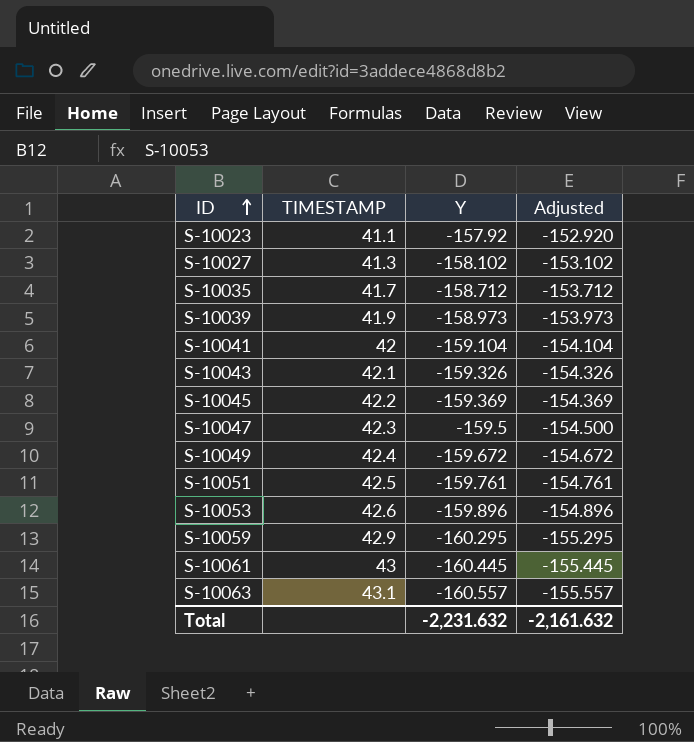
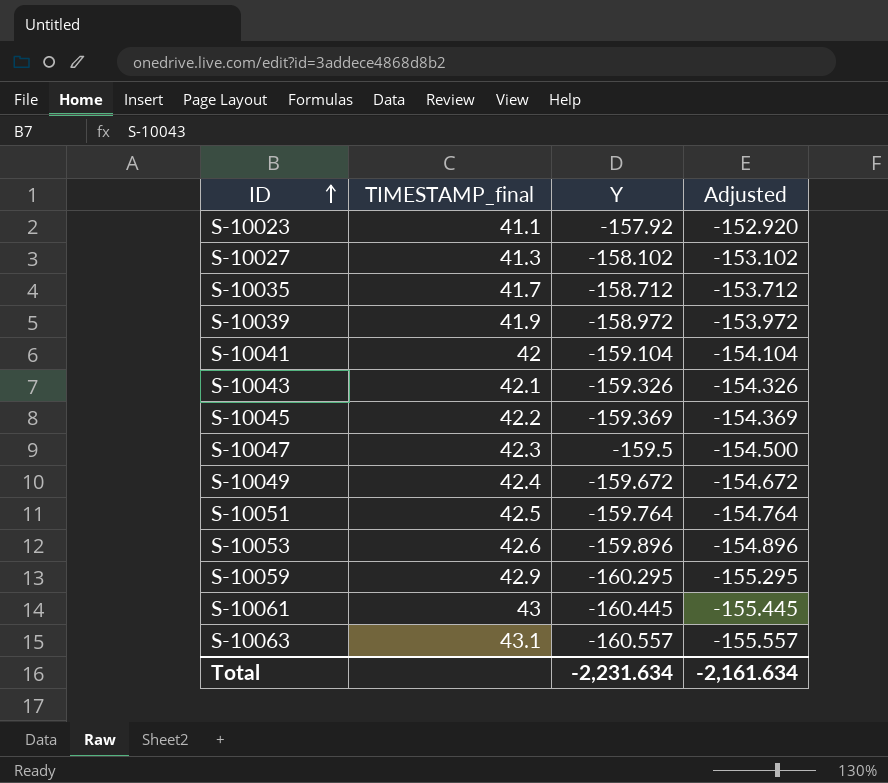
column name: TIMESTAMP -> TIMESTAMP_final
S-10039 | Y: -158.973 -> -158.972
S-10039 | Adjusted: -153.973 -> -153.972
S-10051 | Y: -159.761 -> -159.764
S-10051 | Adjusted: -154.761 -> -154.764
Total | Y: -2,231.632 -> -2,231.634
Total | Adjusted: -2,161.632 -> -2,161.634

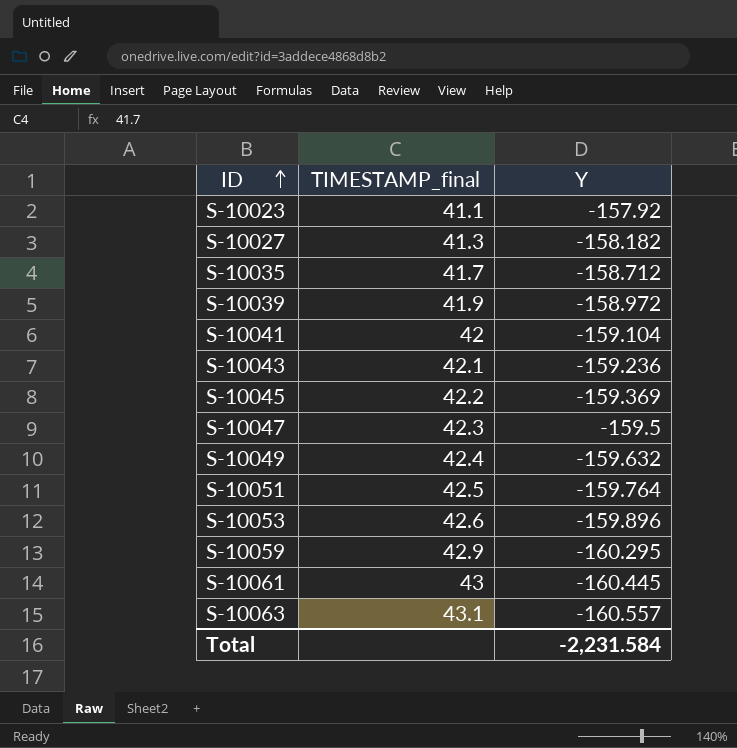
column Adjusted | formula: [Y] + 5 -> none
S-10027 | Y: -158.102 -> -158.182
S-10043 | Y: -159.326 -> -159.236
S-10049 | Y: -159.672 -> -159.632
Total | Y: -2,231.634 -> -2,231.584

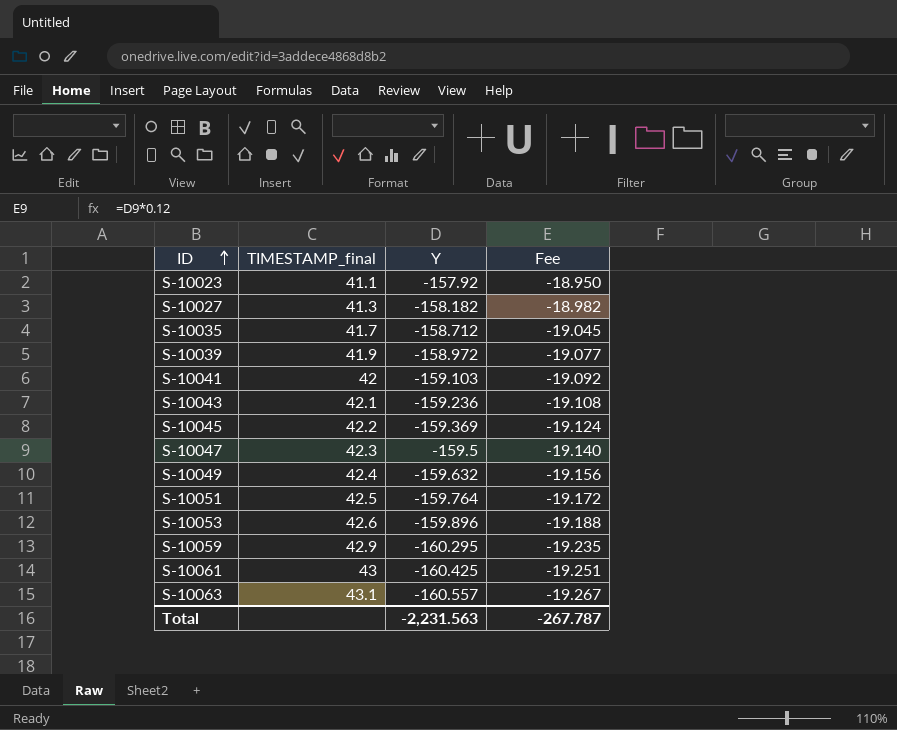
column Fee | formula: none -> [Y] * 0.12
S-10041 | Y: -159.104 -> -159.103
S-10061 | Y: -160.445 -> -160.425
Total | Y: -2,231.584 -> -2,231.563

